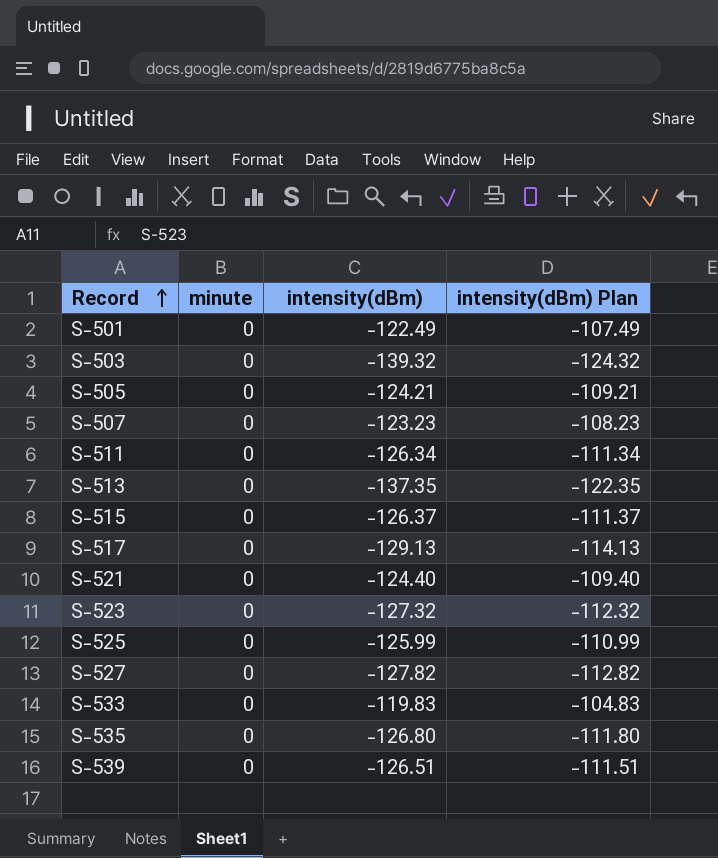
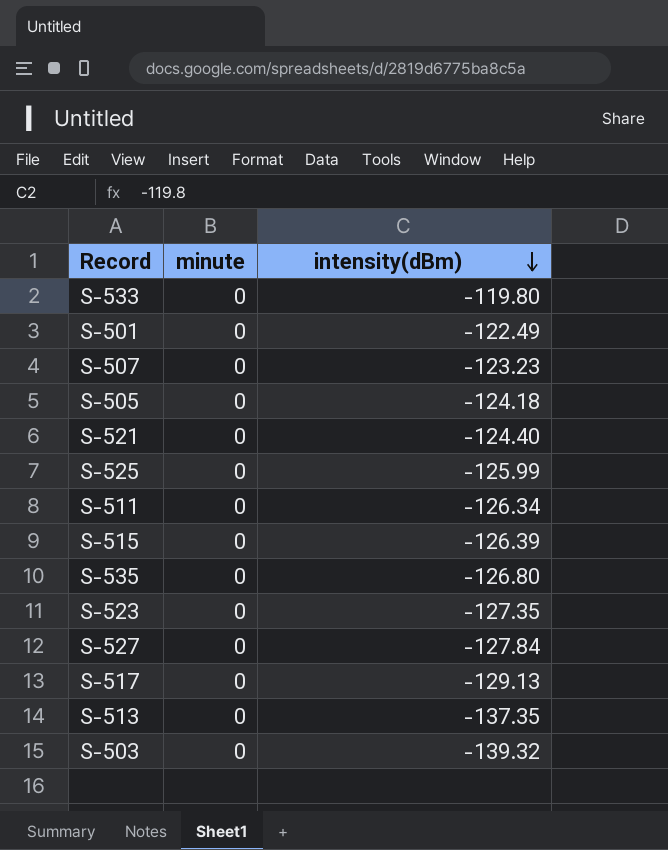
row order: Record ascending -> intensity(dBm) descending
column intensity(dBm) Plan | formula: [intensity(dBm)] + 15 -> none
row S-539: 0 | -126.51 | -111.51 -> none
S-533 | intensity(dBm): -119.83 -> -119.80
S-505 | intensity(dBm): -124.21 -> -124.18
S-515 | intensity(dBm): -126.37 -> -126.39
S-523 | intensity(dBm): -127.32 -> -127.35
S-527 | intensity(dBm): -127.82 -> -127.84

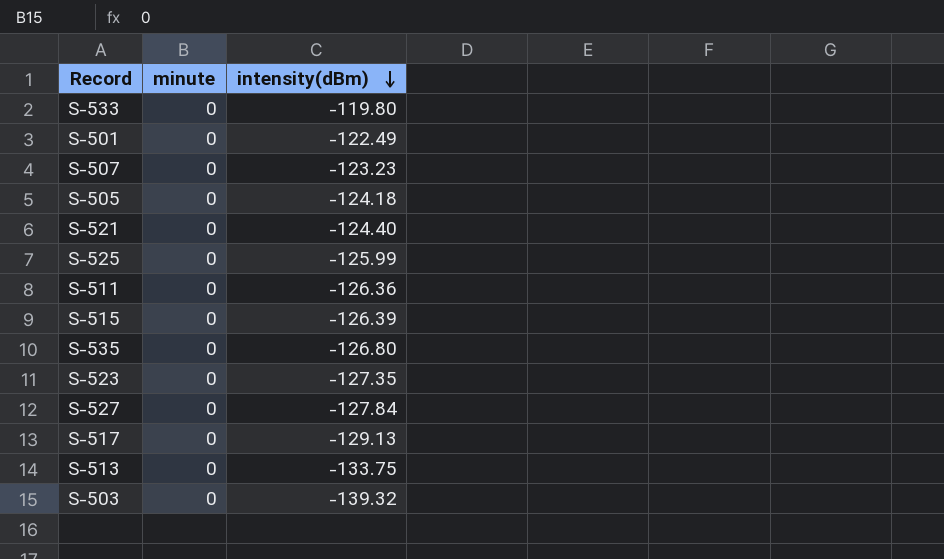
S-511 | intensity(dBm): -126.34 -> -126.36
S-513 | intensity(dBm): -137.35 -> -133.75

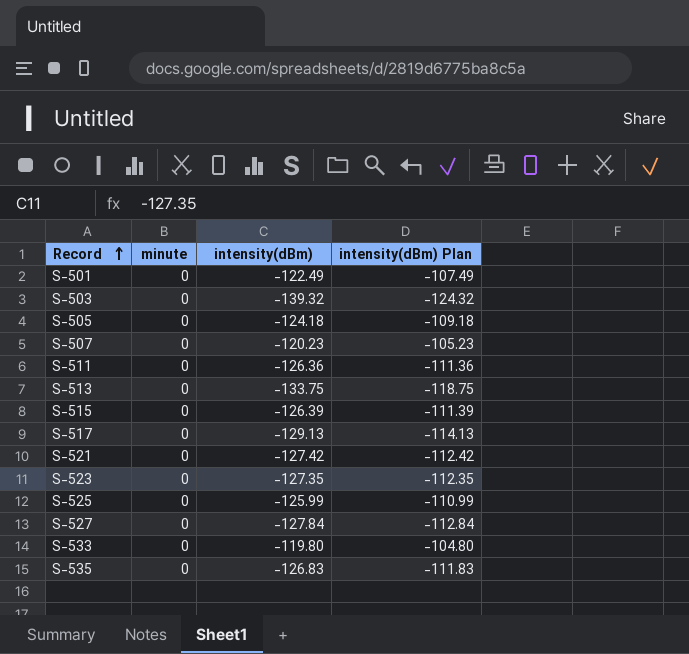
row order: intensity(dBm) descending -> Record ascending
column intensity(dBm) Plan | formula: none -> [intensity(dBm)] + 15
S-507 | intensity(dBm): -123.23 -> -120.23
S-521 | intensity(dBm): -124.40 -> -127.42
S-535 | intensity(dBm): -126.80 -> -126.83

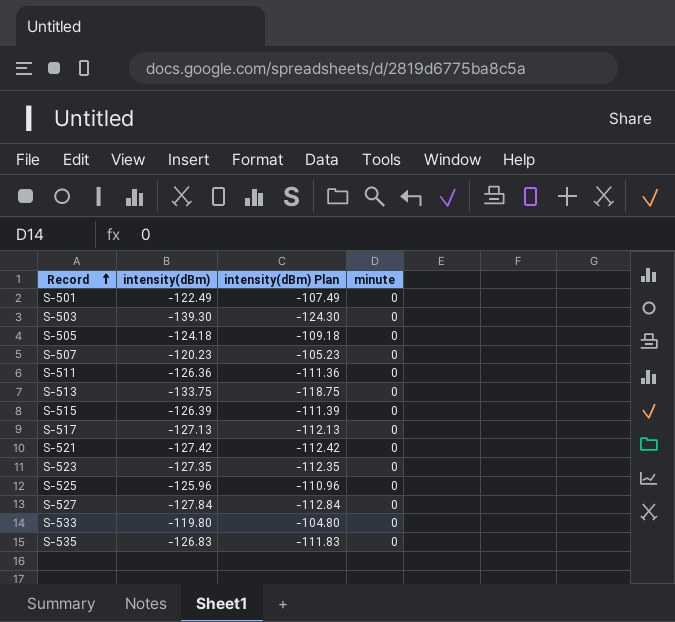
column minute | position: 2 -> 4
S-503 | intensity(dBm): -139.32 -> -139.30
S-503 | intensity(dBm) Plan: -124.32 -> -124.30
S-517 | intensity(dBm): -129.13 -> -127.13
S-517 | intensity(dBm) Plan: -114.13 -> -112.13
S-525 | intensity(dBm): -125.99 -> -125.96
S-525 | intensity(dBm) Plan: -110.99 -> -110.96

